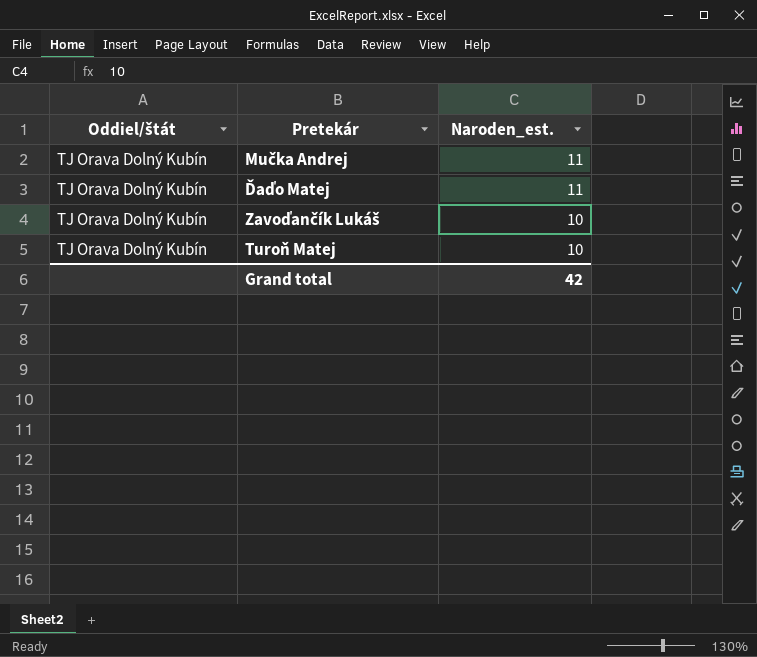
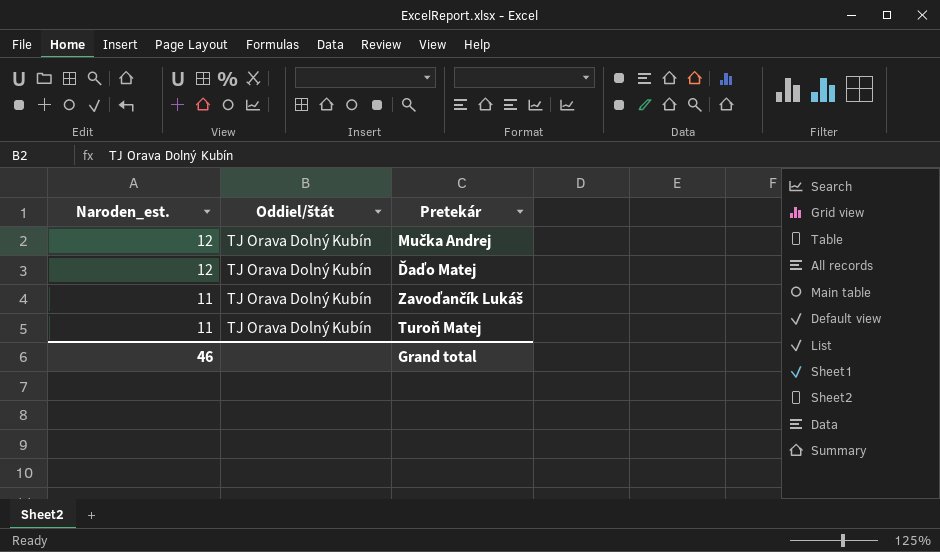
column Naroden_est. | position: 3 -> 1
Mučka Andrej | Naroden_est.: 11 -> 12
Ďaďo Matej | Naroden_est.: 11 -> 12
Zavoďančík Lukáš | Naroden_est.: 10 -> 11
Turoň Matej | Naroden_est.: 10 -> 11
Grand total | Naroden_est.: 42 -> 46

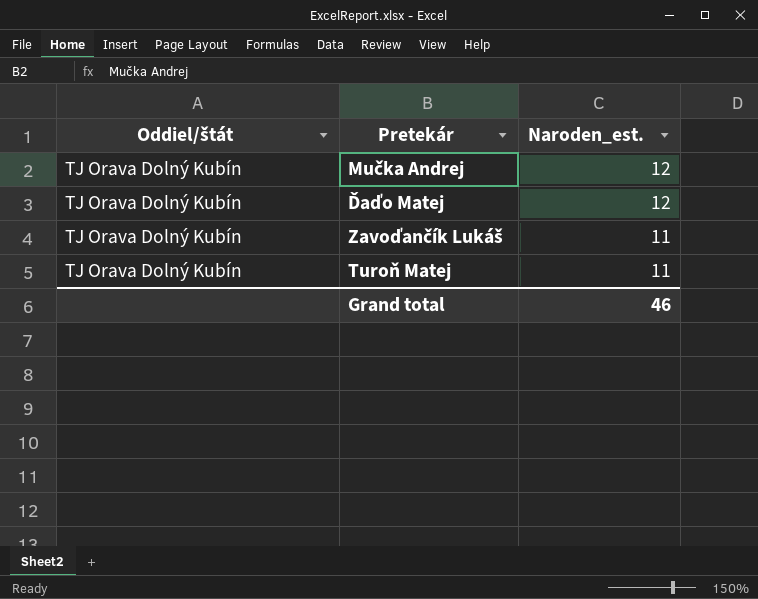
column Naroden_est. | position: 1 -> 3

